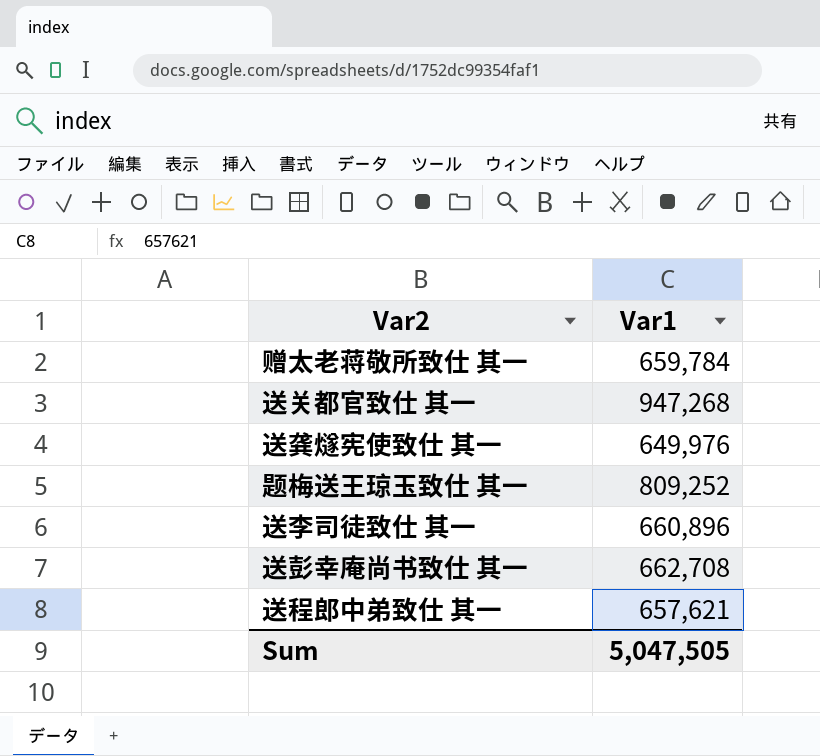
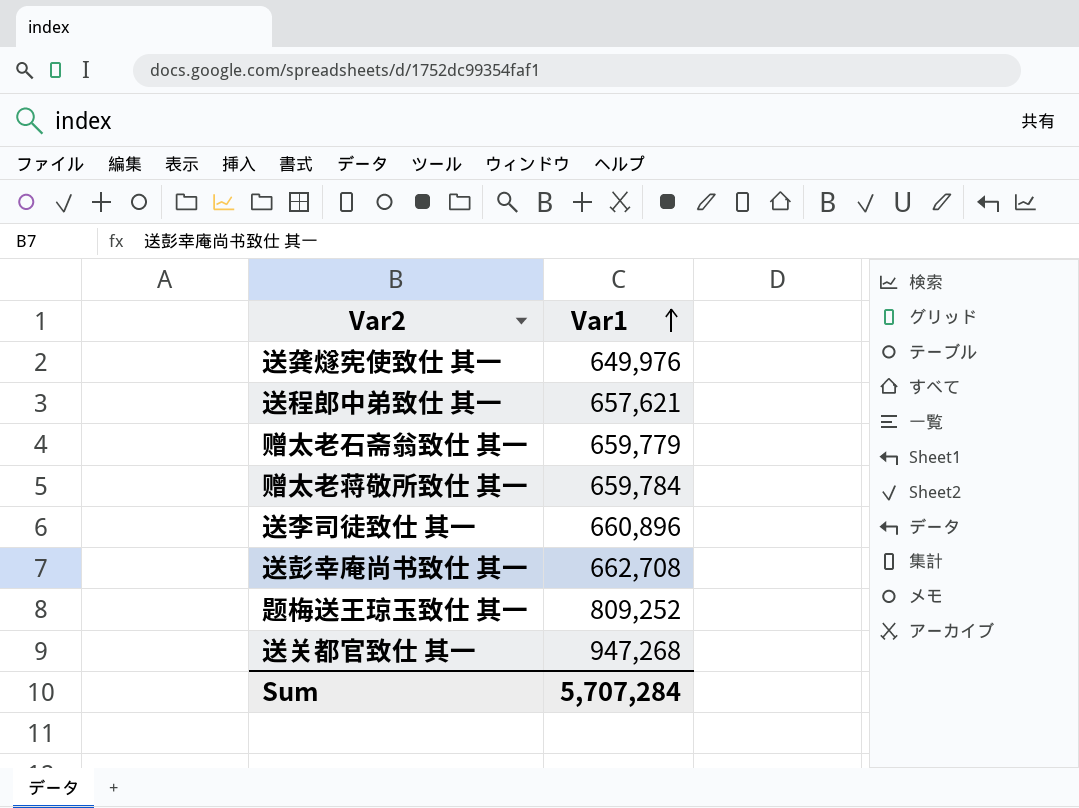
row order: none -> Var1 ascending
row 赠太老石斋翁致仕 其一: none -> 659,779
Sum | Var1: 5,047,505 -> 5,707,284

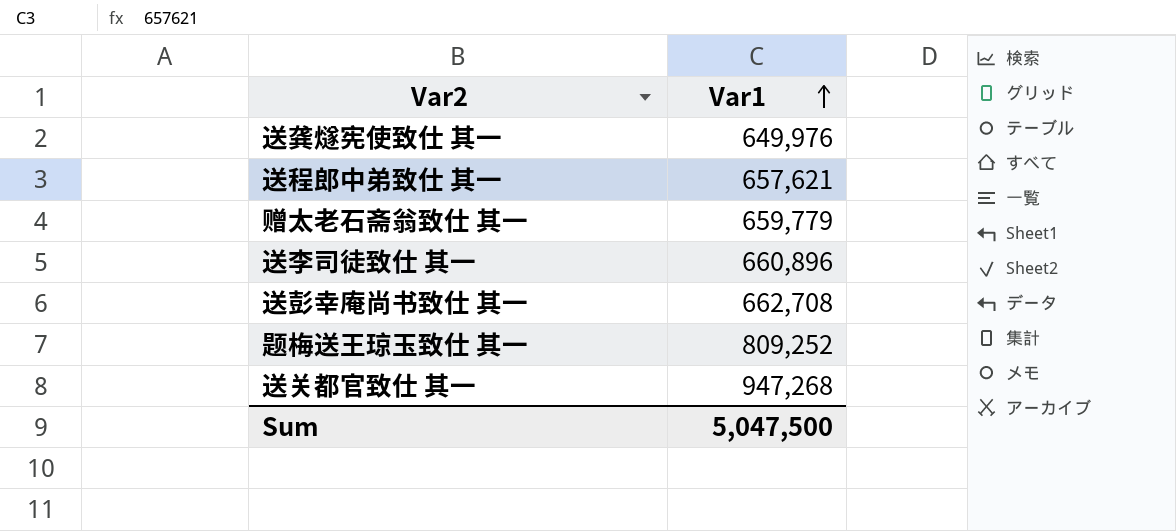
row 赠太老蒋敬所致仕 其一: 659,784 -> none
Sum | Var1: 5,707,284 -> 5,047,500

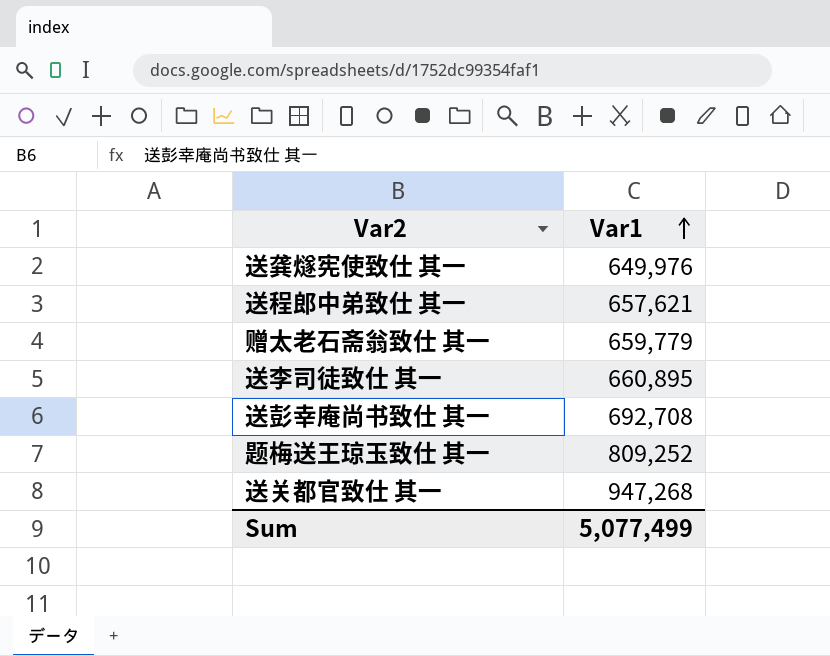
送李司徒致仕 其一 | Var1: 660,896 -> 660,895
送彭幸庵尚书致仕 其一 | Var1: 662,708 -> 692,708
Sum | Var1: 5,047,500 -> 5,077,499

